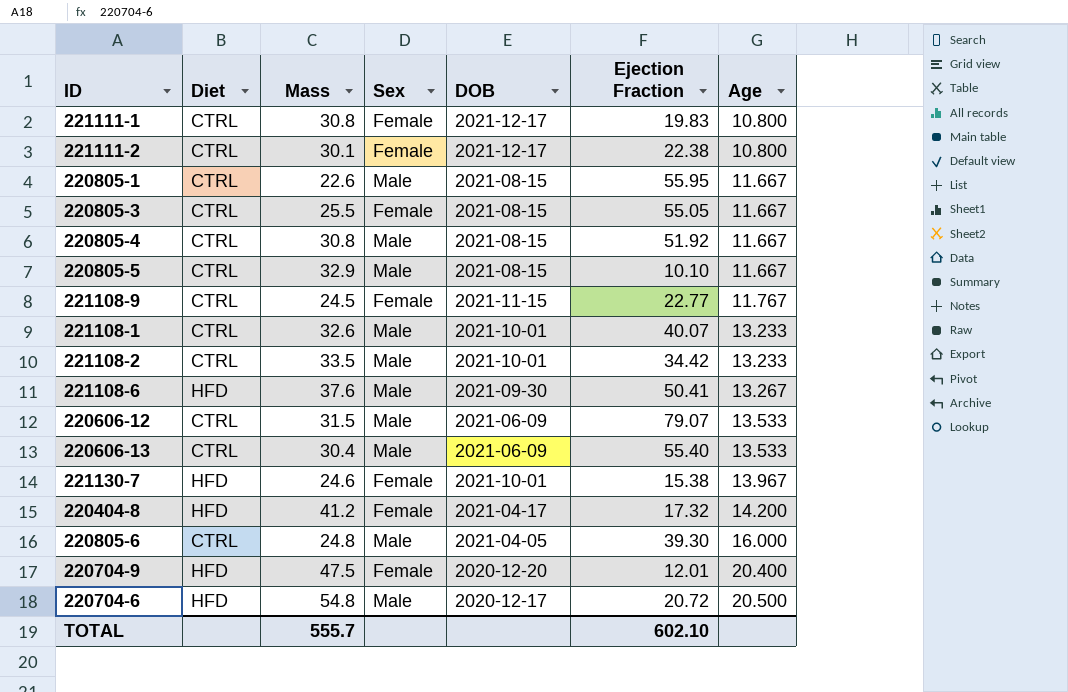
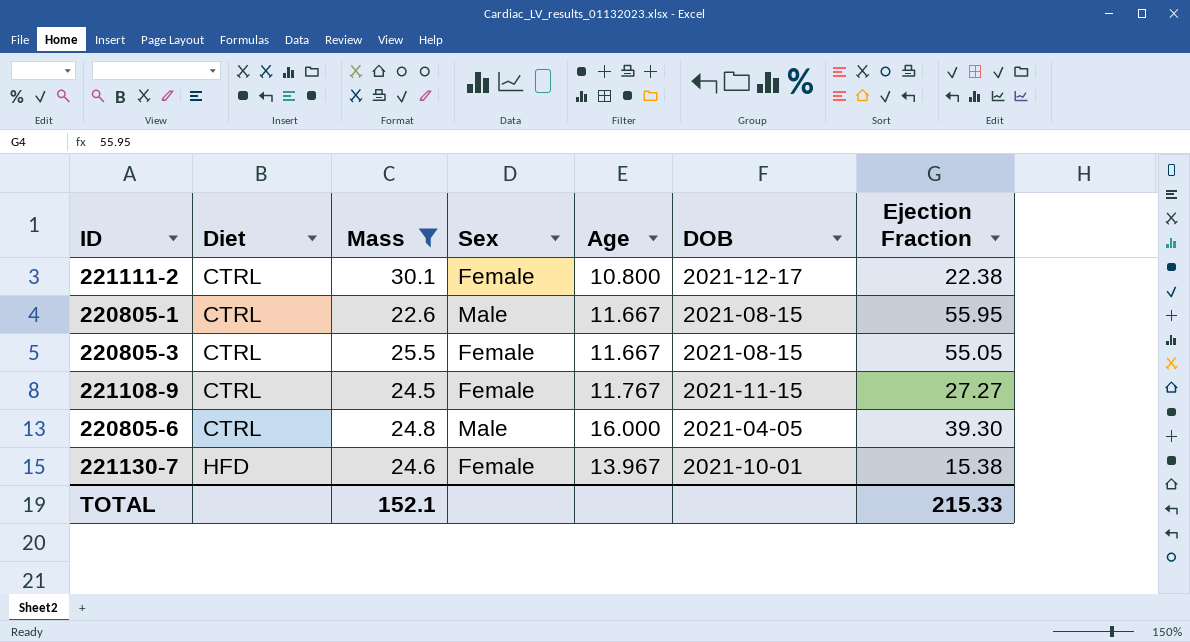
filter: none -> Mass <= 30.1
row order: Age ascending -> Diet ascending
column Age | position: 7 -> 5
221108-9 | Ejection Fraction: 22.77 -> 27.27
TOTAL | Mass: 555.7 -> 152.1
TOTAL | Ejection Fraction: 602.10 -> 215.33

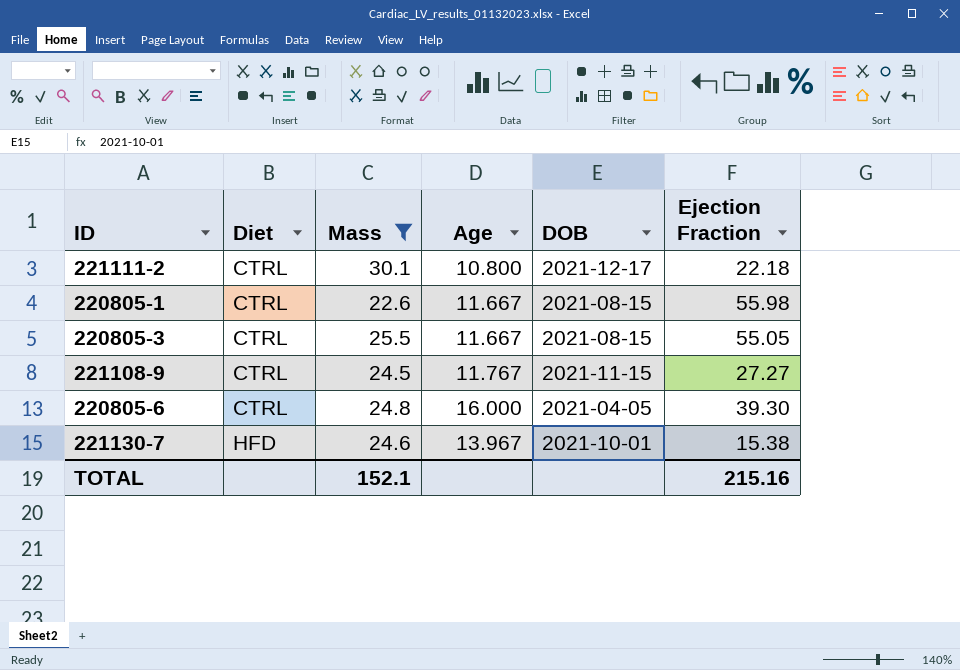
column Sex | position: 4 -> none
221111-2 | Ejection Fraction: 22.38 -> 22.18
220805-1 | Ejection Fraction: 55.95 -> 55.98
TOTAL | Ejection Fraction: 215.33 -> 215.16

